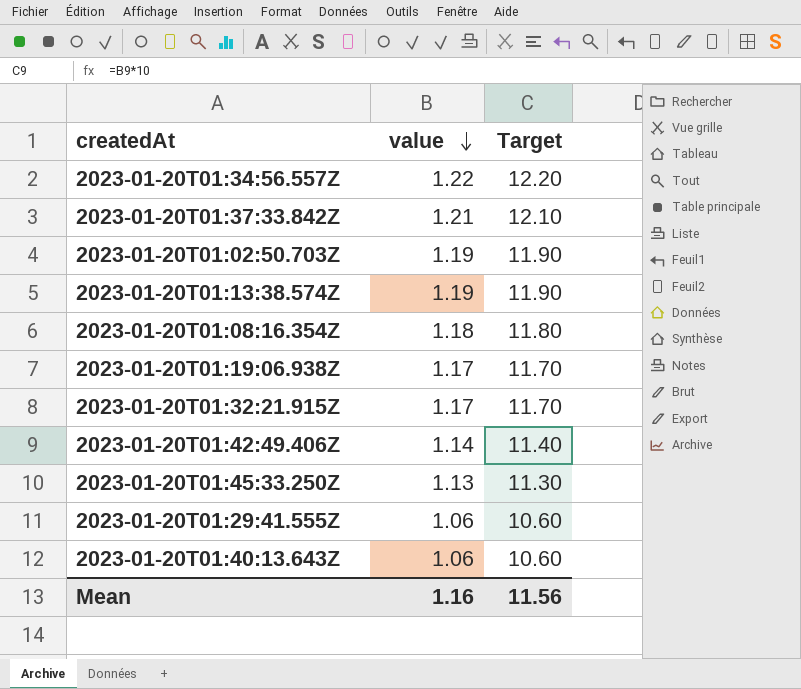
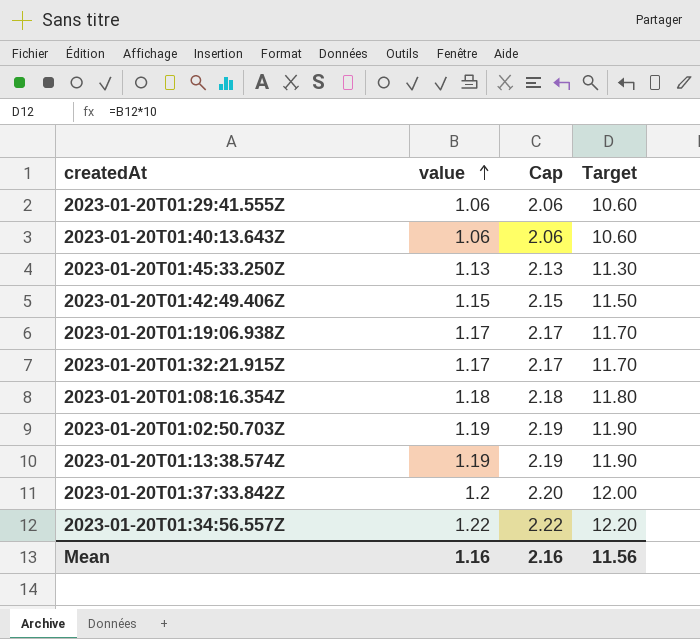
row order: value descending -> value ascending
column Cap | formula: none -> [value] + 1
2023-01-20T01:42:49.406Z | value: 1.14 -> 1.15
2023-01-20T01:42:49.406Z | Target: 11.40 -> 11.50
2023-01-20T01:37:33.842Z | value: 1.21 -> 1.2
2023-01-20T01:37:33.842Z | Target: 12.10 -> 12.00

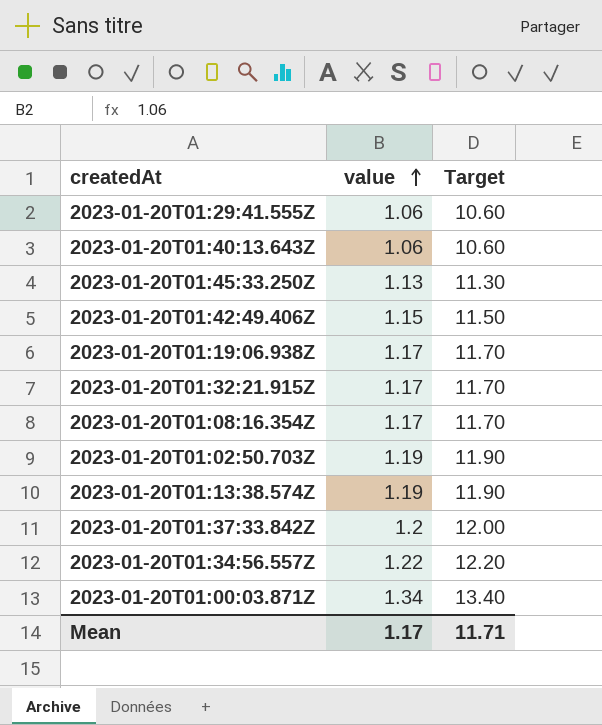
column Cap | formula: [value] + 1 -> none
2023-01-20T01:08:16.354Z | value: 1.18 -> 1.17
2023-01-20T01:08:16.354Z | Target: 11.80 -> 11.70
row 2023-01-20T01:00:03.871Z: none -> 1.34 | 13.40
Mean | value: 1.16 -> 1.17
Mean | Target: 11.56 -> 11.71

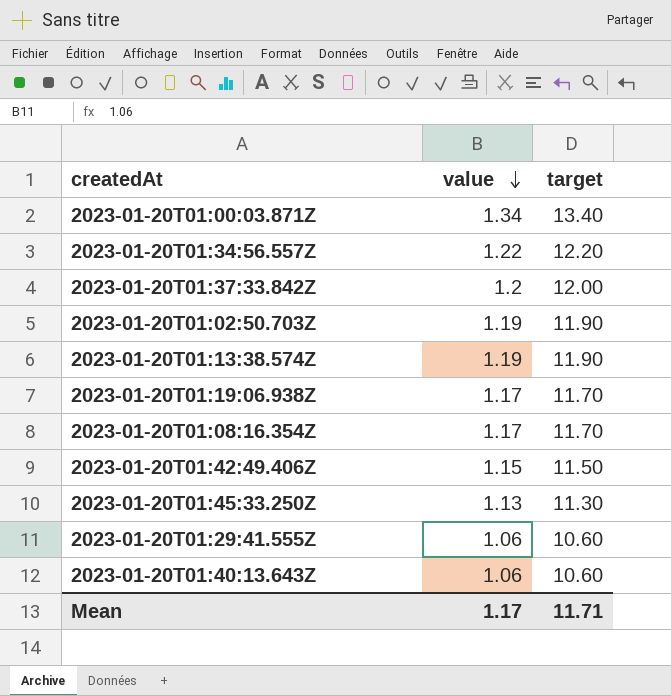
row order: value ascending -> value descending
column name: Target -> target
row 2023-01-20T01:32:21.915Z: 1.17 | 11.70 -> none

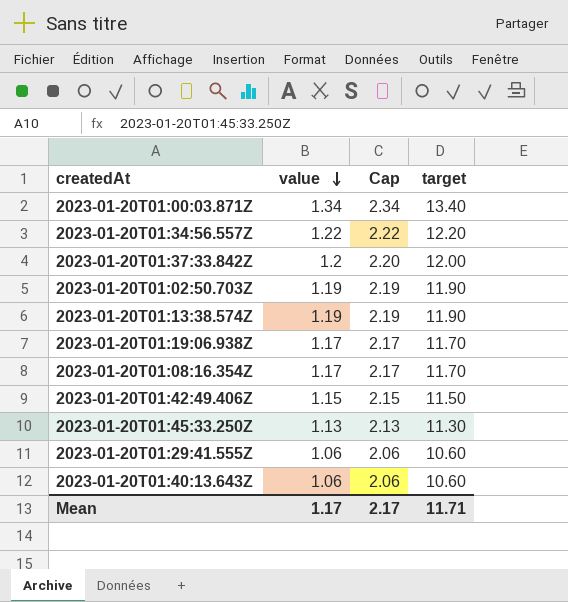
column Cap | formula: none -> [value] + 1

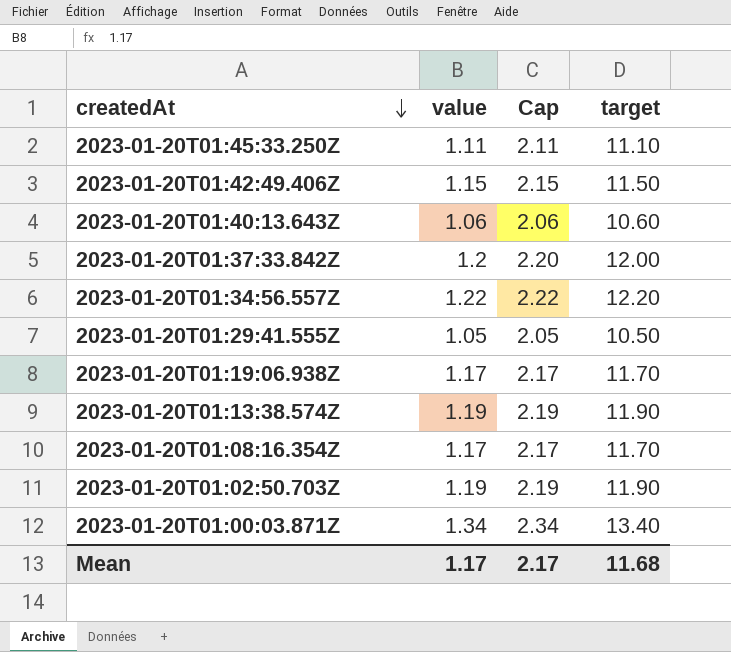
row order: value descending -> createdAt descending
2023-01-20T01:45:33.250Z | value: 1.13 -> 1.11
2023-01-20T01:45:33.250Z | Cap: 2.13 -> 2.11
2023-01-20T01:45:33.250Z | target: 11.30 -> 11.10
2023-01-20T01:29:41.555Z | value: 1.06 -> 1.05
2023-01-20T01:29:41.555Z | Cap: 2.06 -> 2.05
2023-01-20T01:29:41.555Z | target: 10.60 -> 10.50
Mean | target: 11.71 -> 11.68

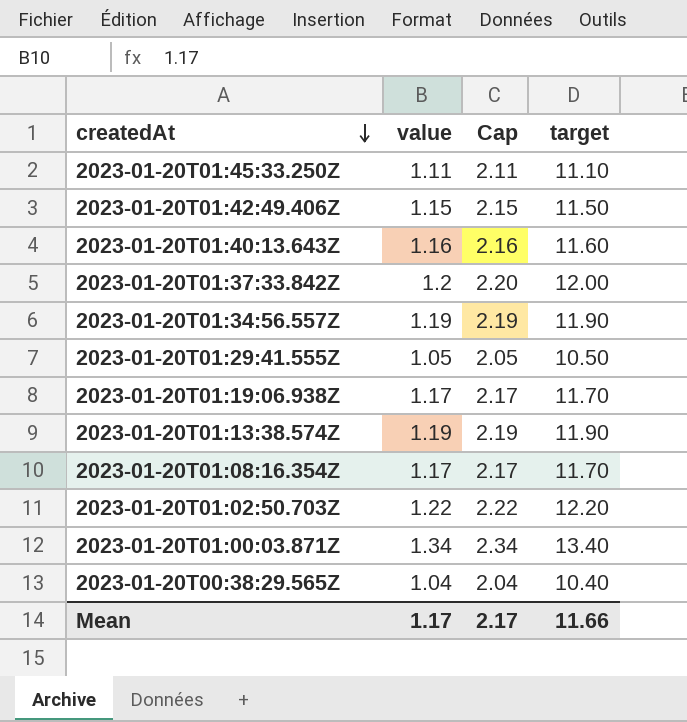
2023-01-20T01:40:13.643Z | value: 1.06 -> 1.16
2023-01-20T01:40:13.643Z | Cap: 2.06 -> 2.16
2023-01-20T01:40:13.643Z | target: 10.60 -> 11.60
2023-01-20T01:34:56.557Z | value: 1.22 -> 1.19
2023-01-20T01:34:56.557Z | Cap: 2.22 -> 2.19
2023-01-20T01:34:56.557Z | target: 12.20 -> 11.90
2023-01-20T01:02:50.703Z | value: 1.19 -> 1.22
2023-01-20T01:02:50.703Z | Cap: 2.19 -> 2.22
2023-01-20T01:02:50.703Z | target: 11.90 -> 12.20
row 2023-01-20T00:38:29.565Z: none -> 1.04 | 2.04 | 10.40
Mean | target: 11.68 -> 11.66

